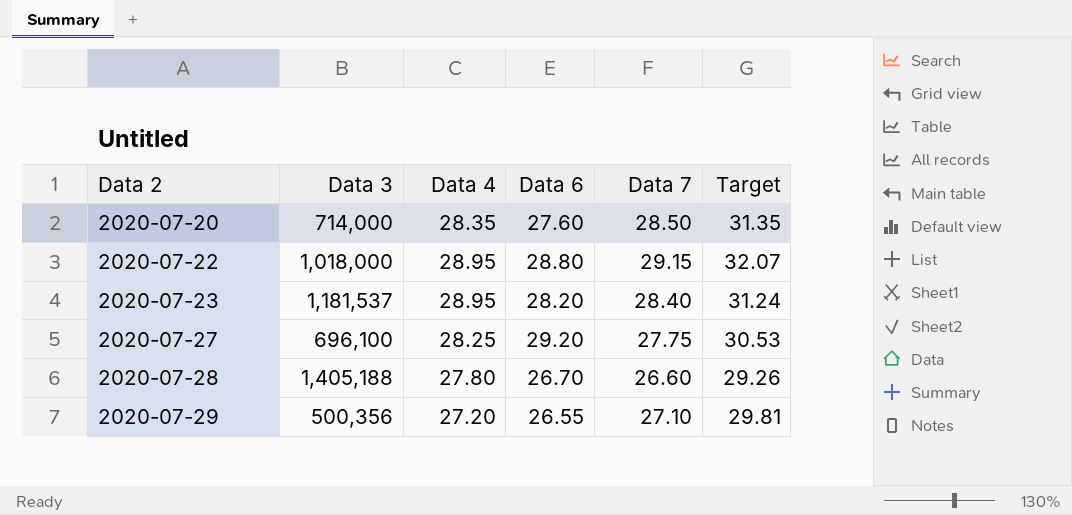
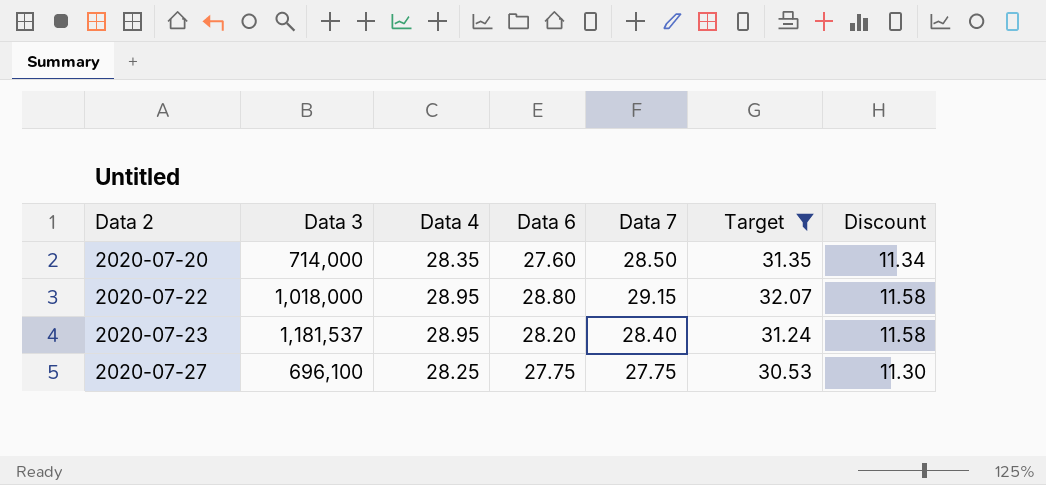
filter: none -> Target >= 30.53
column Discount | formula: none -> [Data 4] * 0.4
2020-07-27 | Data 6: 29.20 -> 27.75

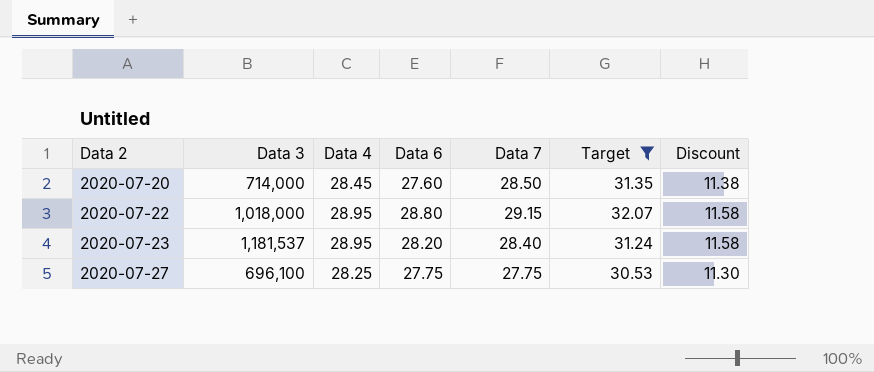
2020-07-20 | Data 4: 28.35 -> 28.45
2020-07-20 | Discount: 11.34 -> 11.38

